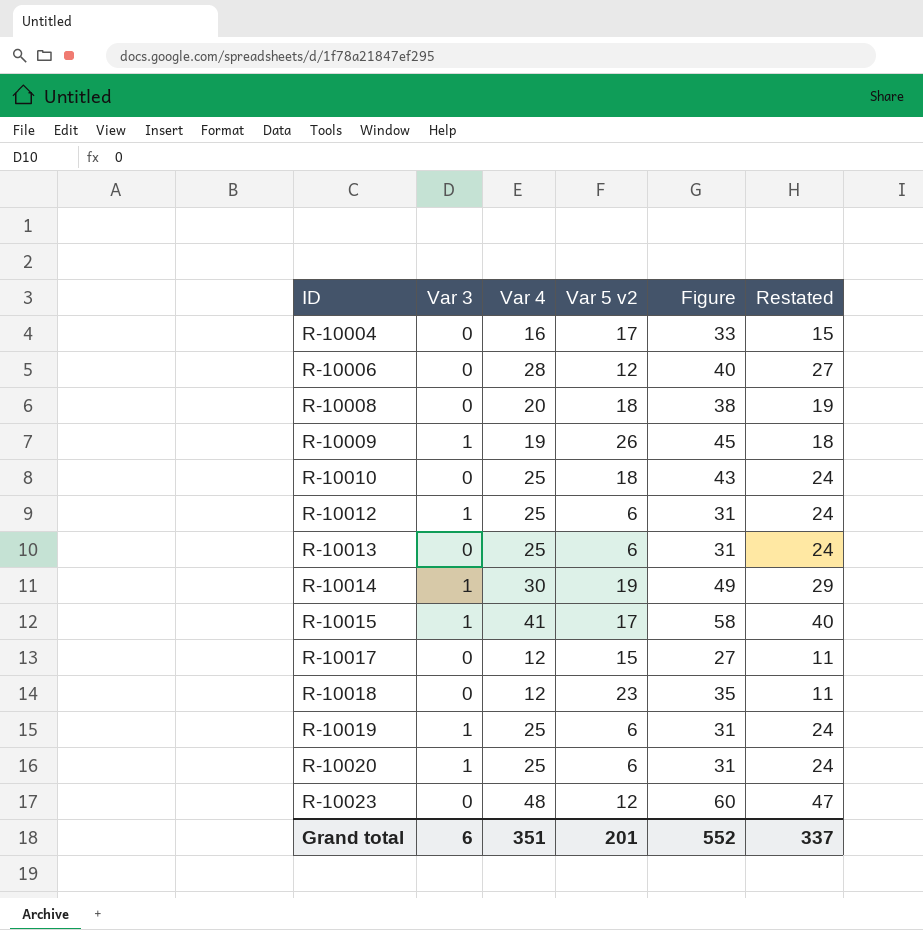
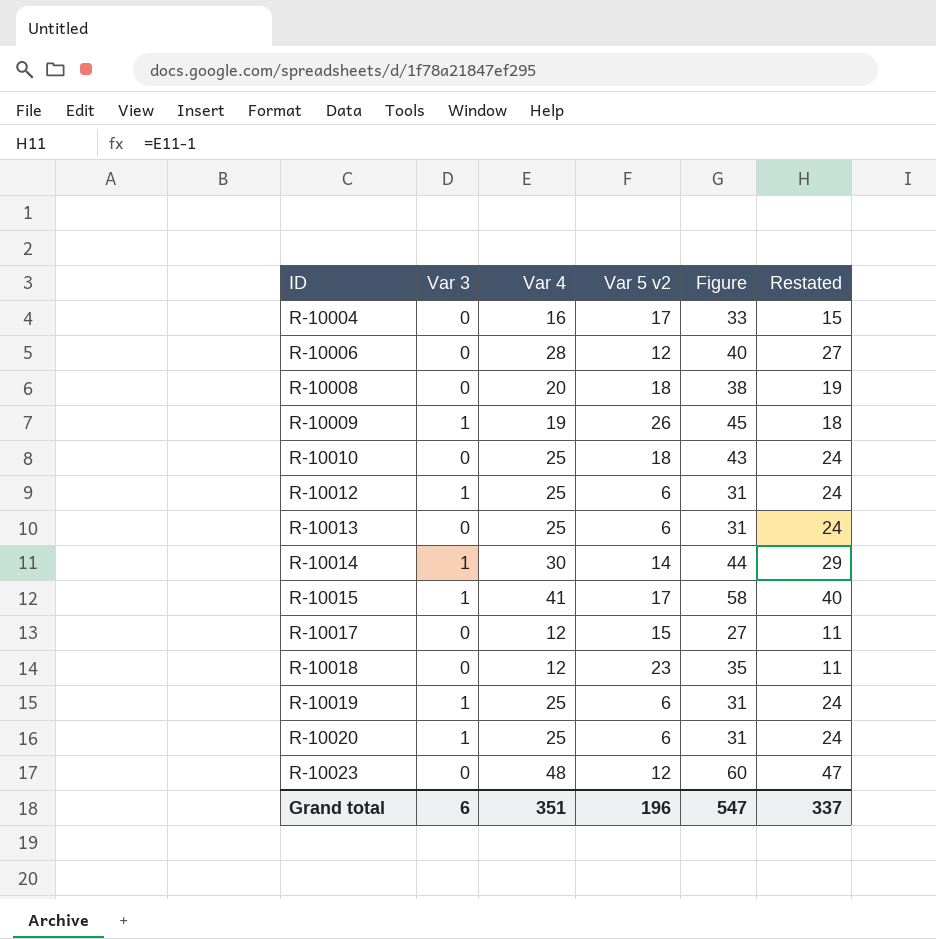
R-10014 | Var 5 v2: 19 -> 14
R-10014 | Figure: 49 -> 44
Grand total | Var 5 v2: 201 -> 196
Grand total | Figure: 552 -> 547

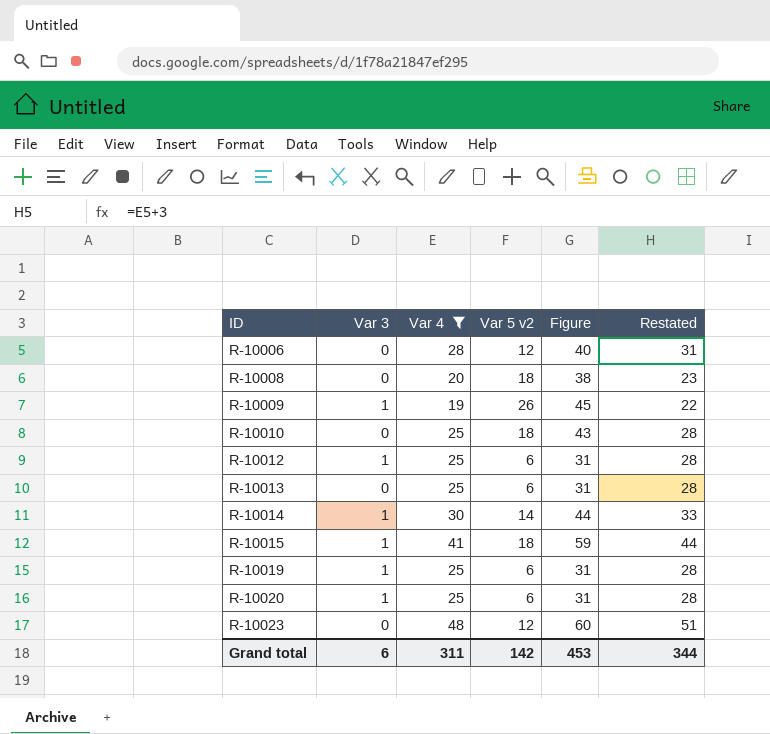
filter: none -> Var 4 >= 19
column Restated | formula: [Var 4] - 1 -> [Var 4] + 3
R-10015 | Var 5 v2: 17 -> 18
R-10015 | Figure: 58 -> 59
Grand total | Var 4: 351 -> 311
Grand total | Var 5 v2: 196 -> 142
Grand total | Figure: 547 -> 453
Grand total | Restated: 337 -> 344

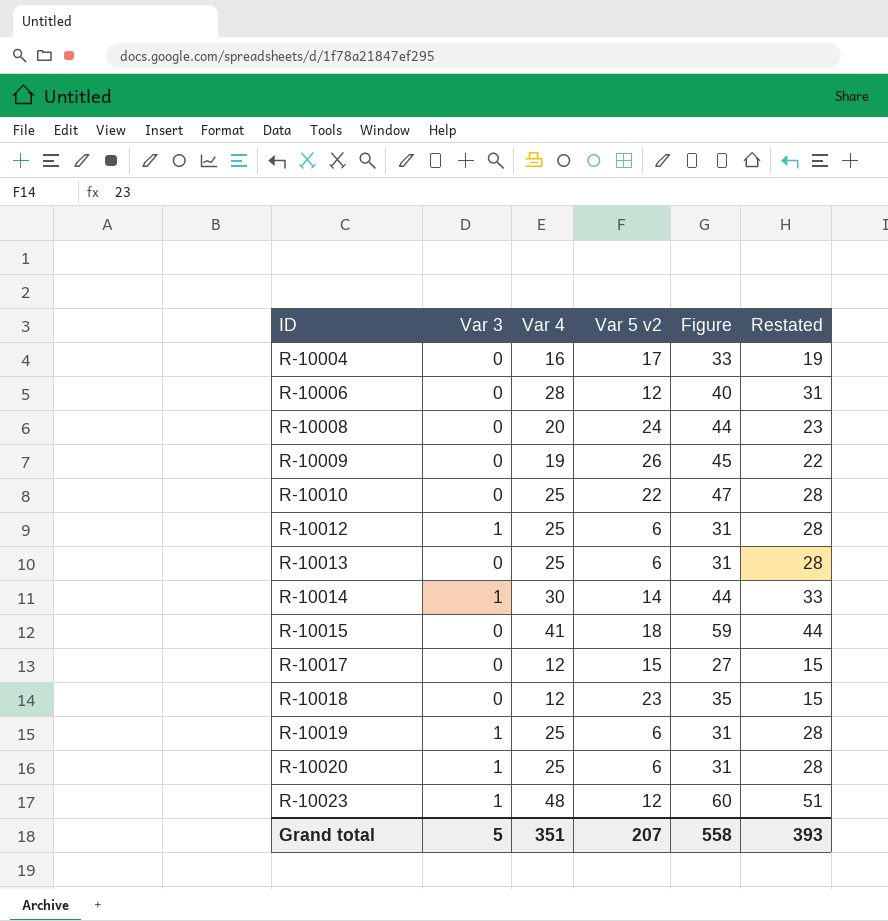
filter: Var 4 >= 19 -> none
R-10008 | Var 5 v2: 18 -> 24
R-10008 | Figure: 38 -> 44
R-10009 | Var 3: 1 -> 0
R-10010 | Var 5 v2: 18 -> 22
R-10010 | Figure: 43 -> 47
R-10015 | Var 3: 1 -> 0
R-10023 | Var 3: 0 -> 1
Grand total | Var 3: 6 -> 5
Grand total | Var 4: 311 -> 351
Grand total | Var 5 v2: 142 -> 207
Grand total | Figure: 453 -> 558
Grand total | Restated: 344 -> 393

